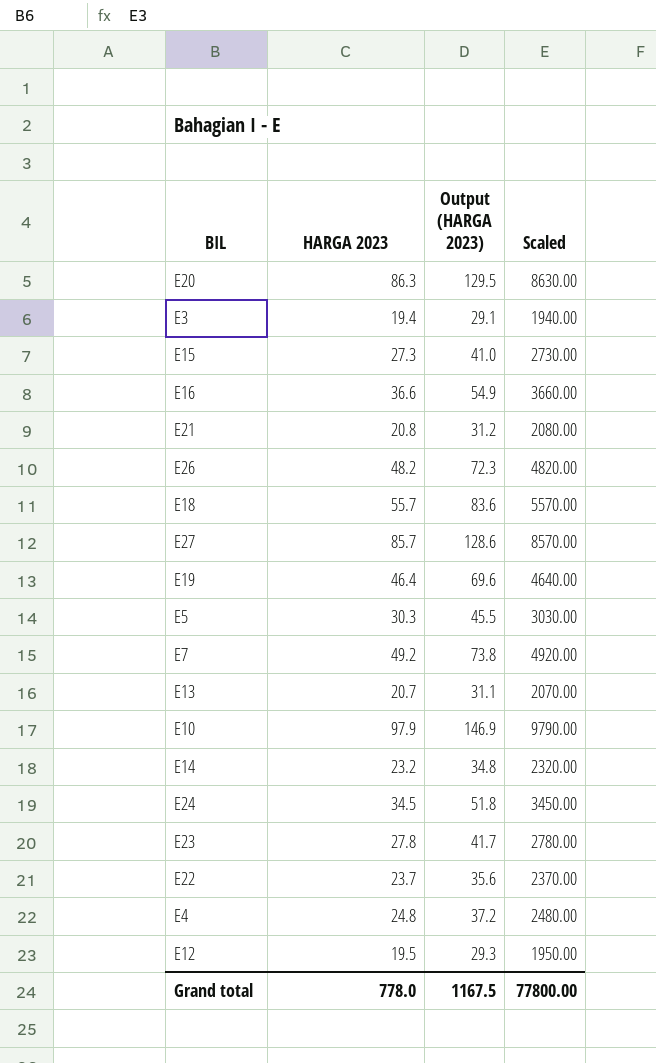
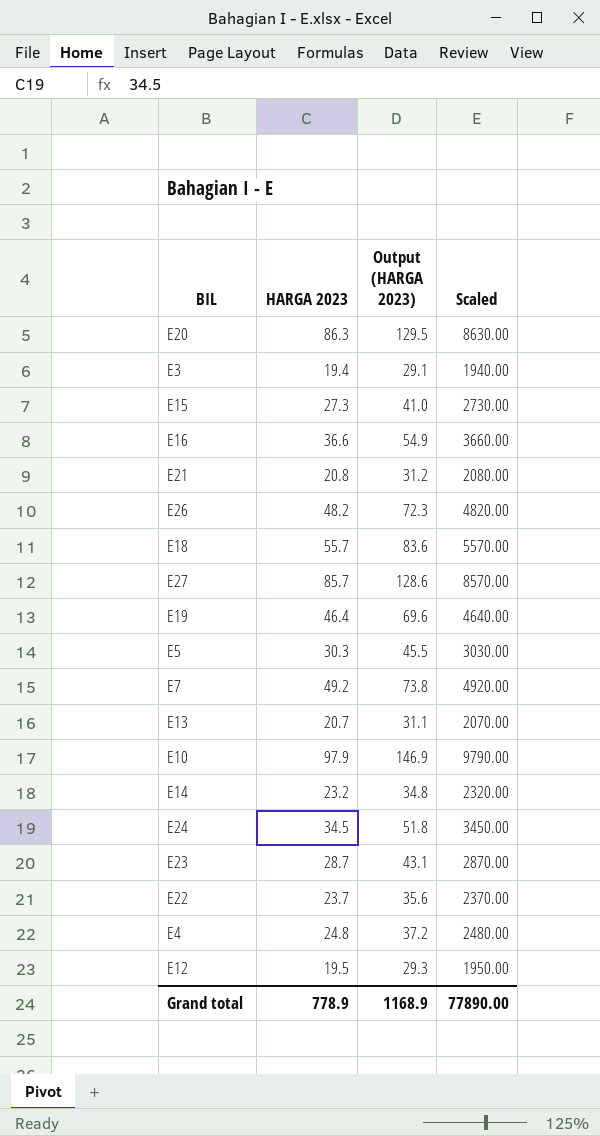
E23 | HARGA 2023: 27.8 -> 28.7
E23 | Output (HARGA 2023): 41.7 -> 43.1
E23 | Scaled: 2780.00 -> 2870.00
Grand total | HARGA 2023: 778.0 -> 778.9
Grand total | Output (HARGA 2023): 1167.5 -> 1168.9
Grand total | Scaled: 77800.00 -> 77890.00

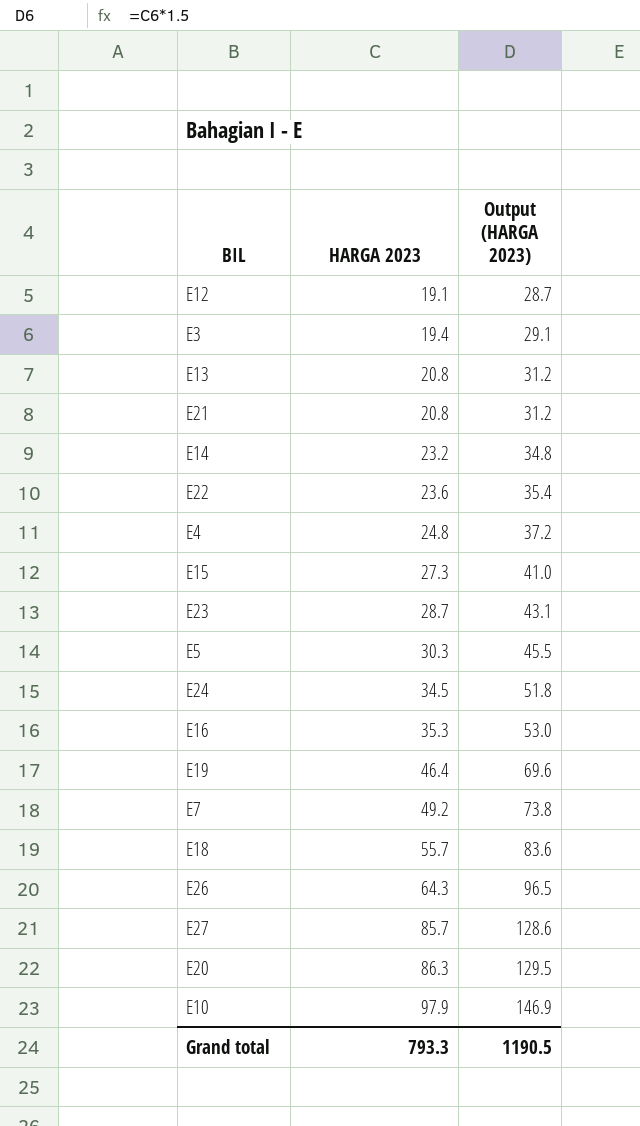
row order: none -> HARGA 2023 ascending
column Scaled | formula: [HARGA 2023] * 100 -> none
E12 | HARGA 2023: 19.5 -> 19.1
E12 | Output (HARGA 2023): 29.3 -> 28.7
E13 | HARGA 2023: 20.7 -> 20.8
E13 | Output (HARGA 2023): 31.1 -> 31.2
E22 | HARGA 2023: 23.7 -> 23.6
E22 | Output (HARGA 2023): 35.6 -> 35.4
E16 | HARGA 2023: 36.6 -> 35.3
E16 | Output (HARGA 2023): 54.9 -> 53.0
E26 | HARGA 2023: 48.2 -> 64.3
E26 | Output (HARGA 2023): 72.3 -> 96.5
Grand total | HARGA 2023: 778.9 -> 793.3
Grand total | Output (HARGA 2023): 1168.9 -> 1190.5

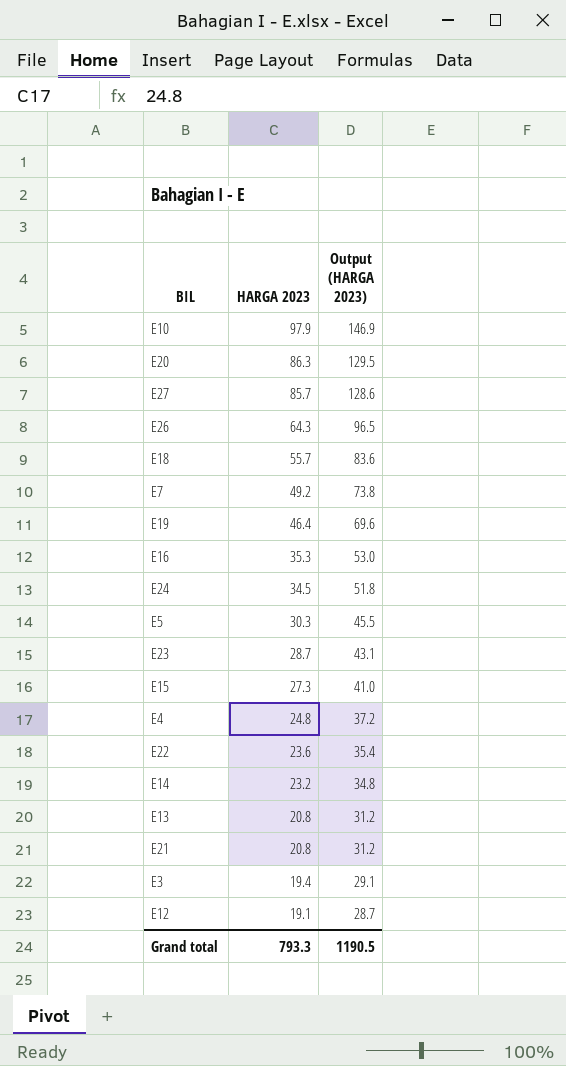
row order: HARGA 2023 ascending -> HARGA 2023 descending

